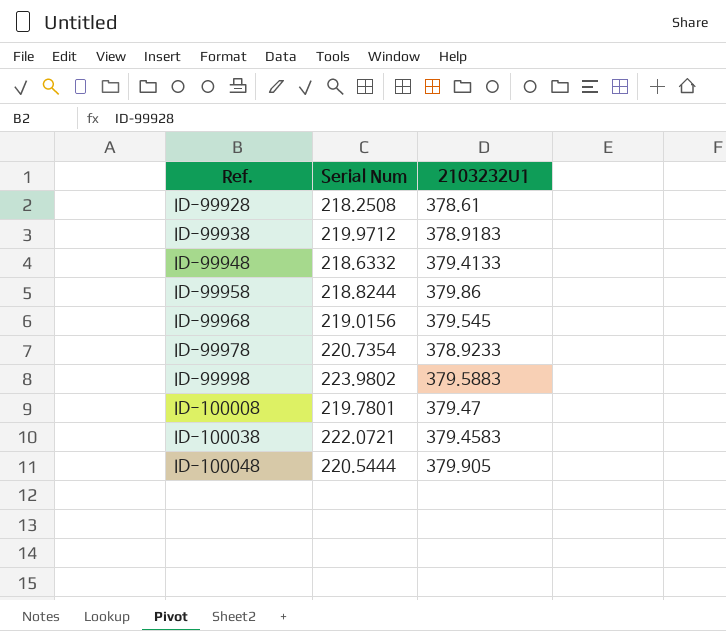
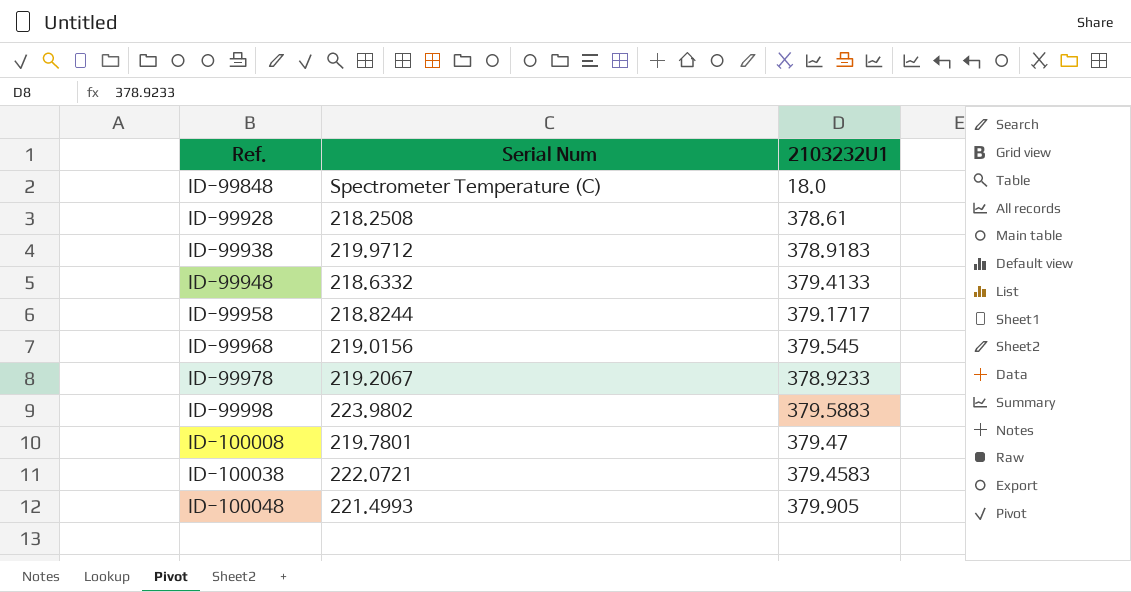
row ID-99848: none -> Spectrometer Temperature (C) | 18.0
ID-99958 | 2103232U1: 379.86 -> 379.1717
ID-99978 | Serial Num: 220.7354 -> 219.2067
ID-100048 | Serial Num: 220.5444 -> 221.4993

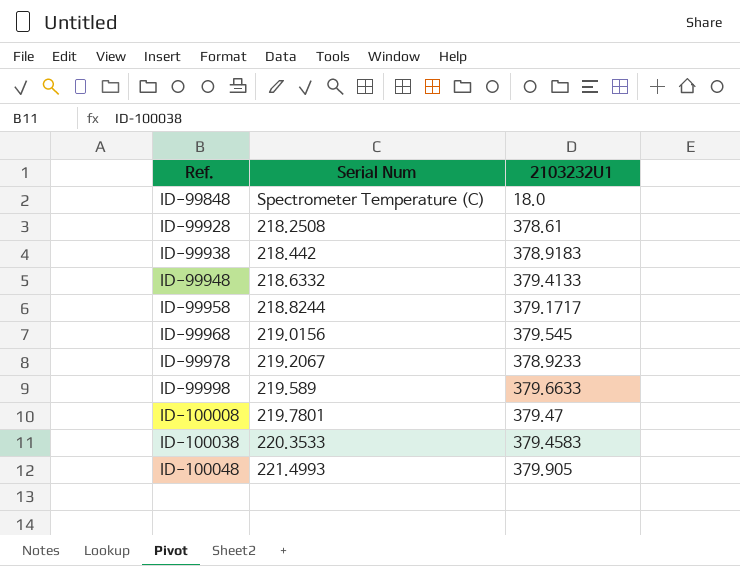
ID-99938 | Serial Num: 219.9712 -> 218.442
ID-99998 | Serial Num: 223.9802 -> 219.589
ID-99998 | 2103232U1: 379.5883 -> 379.6633
ID-100038 | Serial Num: 222.0721 -> 220.3533

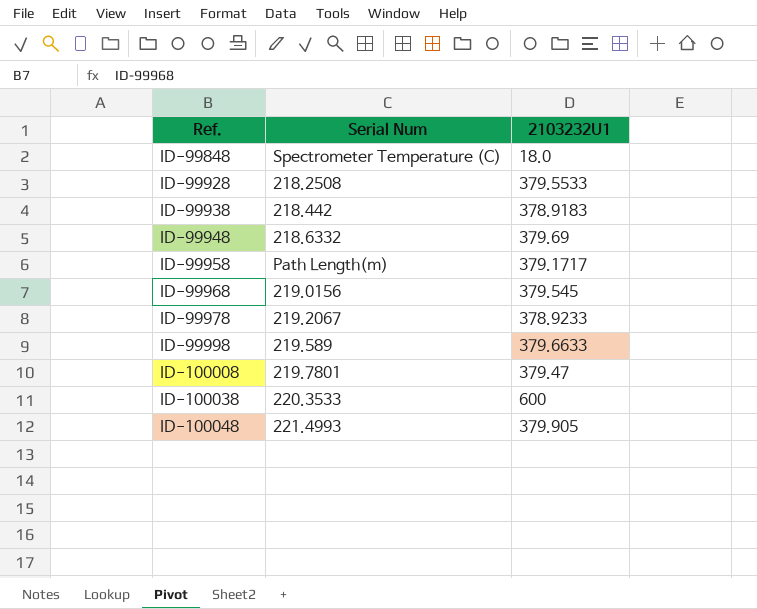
ID-99928 | 2103232U1: 378.61 -> 379.5533
ID-99948 | 2103232U1: 379.4133 -> 379.69
ID-99958 | Serial Num: 218.8244 -> Path Length(m)
ID-100038 | 2103232U1: 379.4583 -> 600

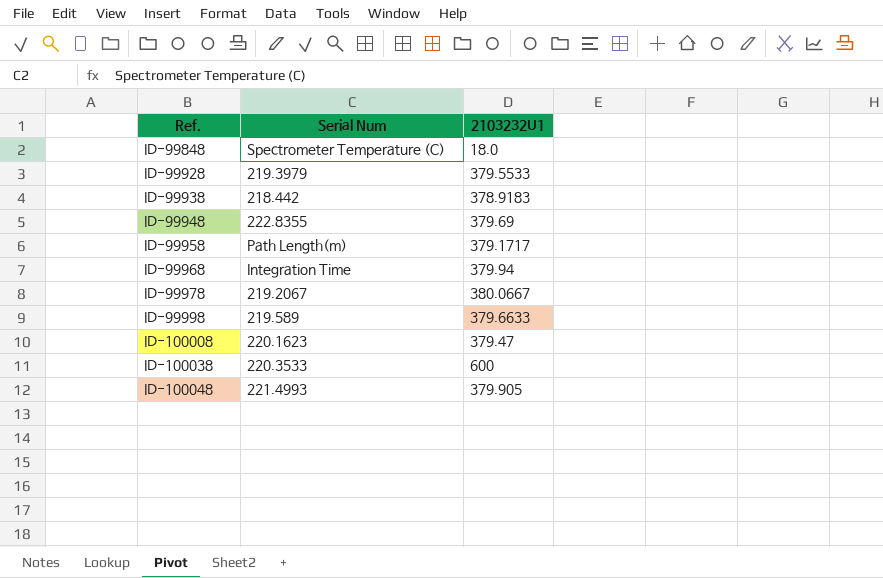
ID-99928 | Serial Num: 218.2508 -> 219.3979
ID-99948 | Serial Num: 218.6332 -> 222.8355
ID-99968 | Serial Num: 219.0156 -> Integration Time
ID-99968 | 2103232U1: 379.545 -> 379.94
ID-99978 | 2103232U1: 378.9233 -> 380.0667
ID-100008 | Serial Num: 219.7801 -> 220.1623

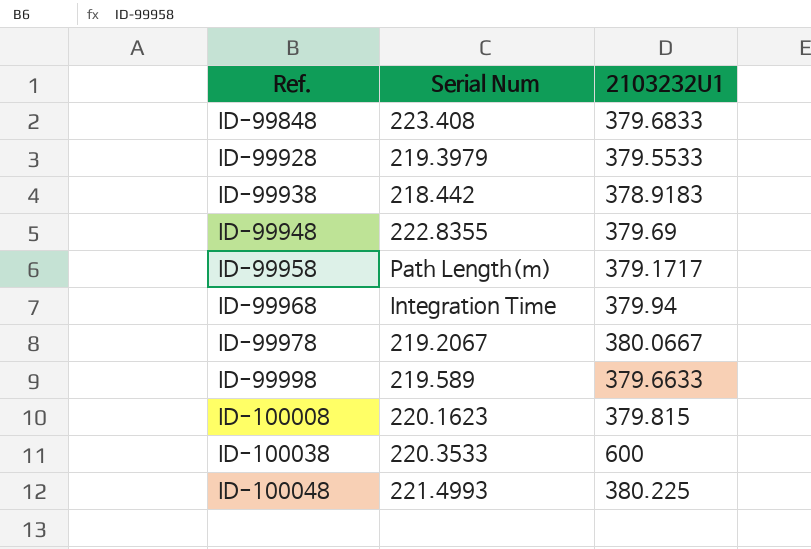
ID-99848 | Serial Num: Spectrometer Temperature (C) -> 223.408
ID-99848 | 2103232U1: 18.0 -> 379.6833
ID-100008 | 2103232U1: 379.47 -> 379.815
ID-100048 | 2103232U1: 379.905 -> 380.225

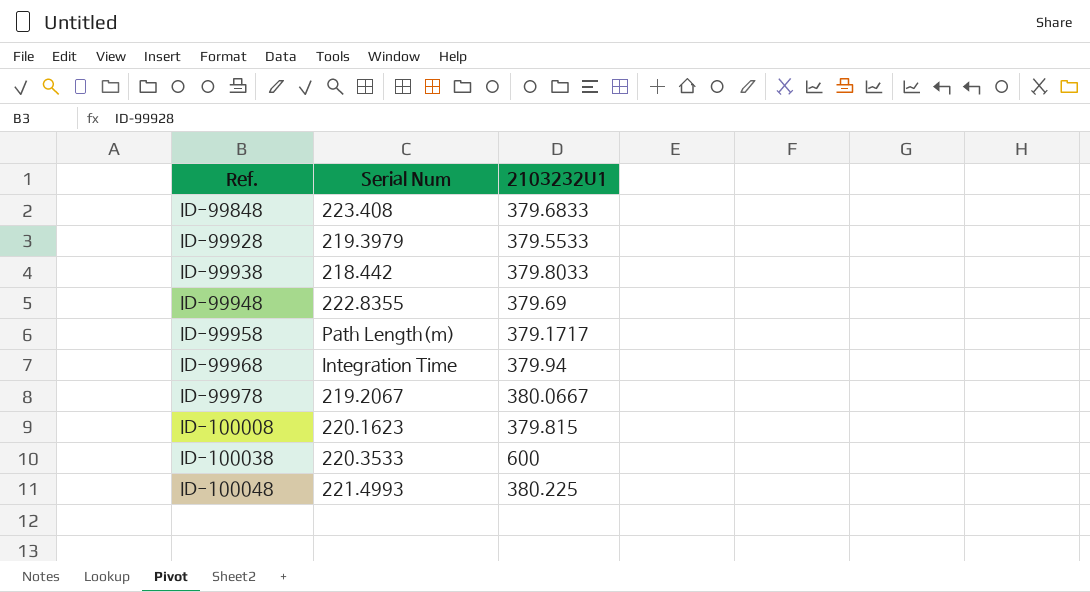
row ID-99998: 219.589 | 379.6633 -> none
ID-99938 | 2103232U1: 378.9183 -> 379.8033

